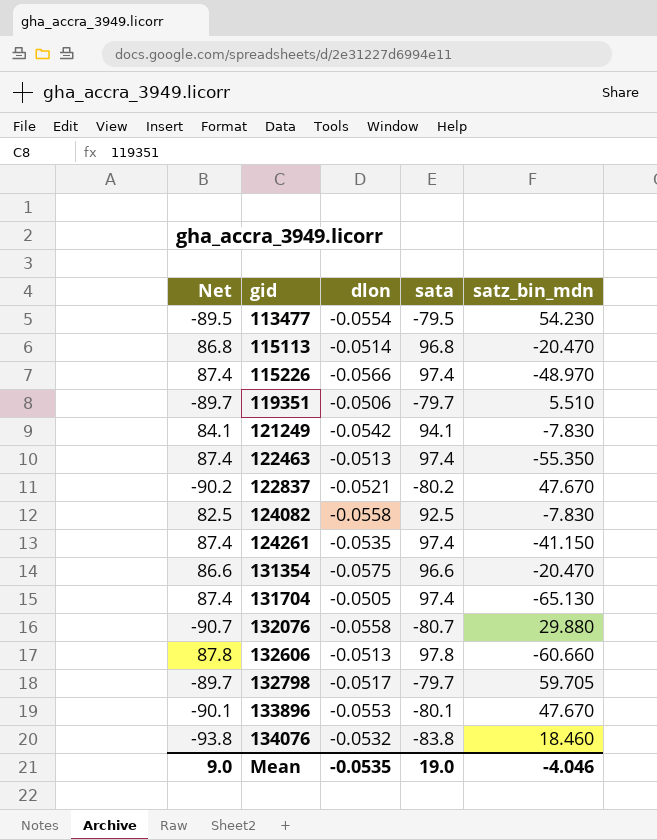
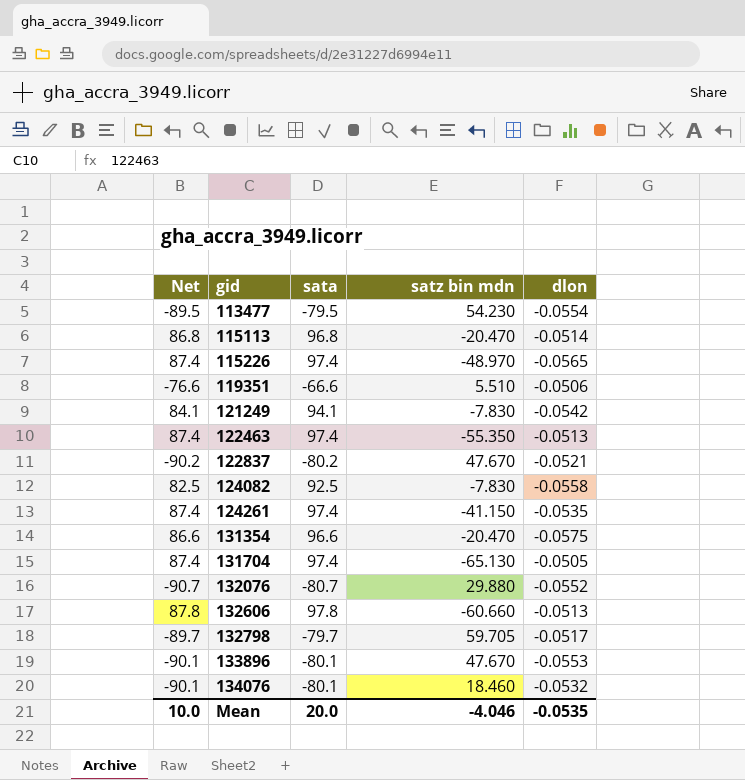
column name: satz_bin_mdn -> satz bin mdn
column dlon | position: 3 -> 5
115226 | dlon: -0.0566 -> -0.0565
119351 | Net: -89.7 -> -76.6
119351 | sata: -79.7 -> -66.6
132076 | dlon: -0.0558 -> -0.0552
134076 | Net: -93.8 -> -90.1
134076 | sata: -83.8 -> -80.1
Mean | Net: 9.0 -> 10.0
Mean | sata: 19.0 -> 20.0

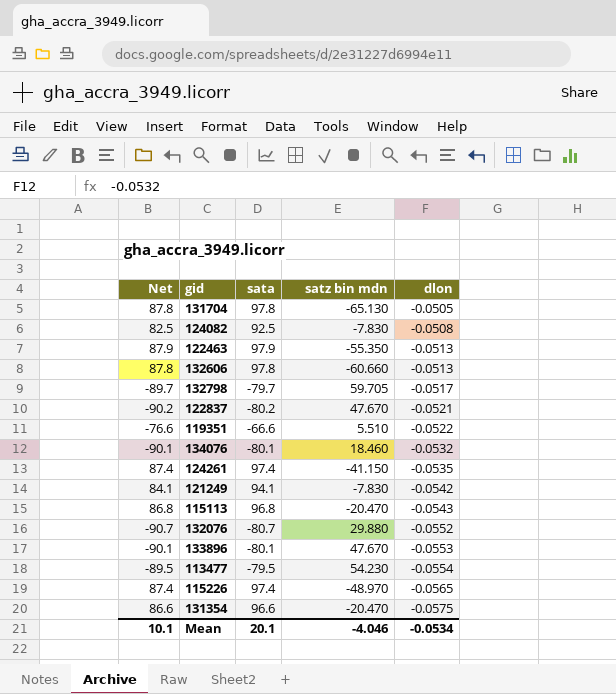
row order: gid ascending -> dlon descending
131704 | Net: 87.4 -> 87.8
131704 | sata: 97.4 -> 97.8
124082 | dlon: -0.0558 -> -0.0508
122463 | Net: 87.4 -> 87.9
122463 | sata: 97.4 -> 97.9
119351 | dlon: -0.0506 -> -0.0522
115113 | dlon: -0.0514 -> -0.0543
Mean | Net: 10.0 -> 10.1
Mean | sata: 20.0 -> 20.1
Mean | dlon: -0.0535 -> -0.0534

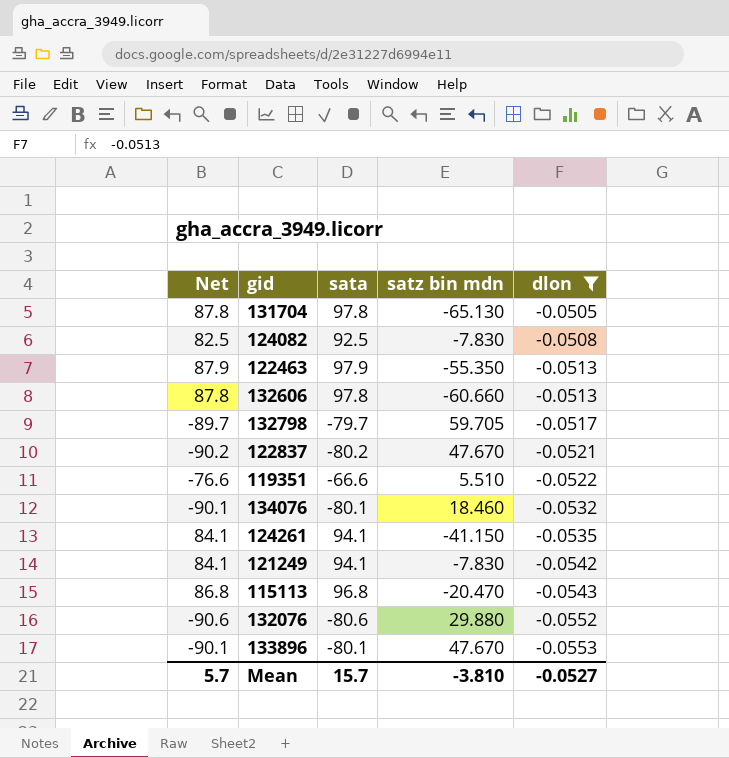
filter: none -> dlon >= -0.0553
124261 | Net: 87.4 -> 84.1
124261 | sata: 97.4 -> 94.1
132076 | Net: -90.7 -> -90.6
132076 | sata: -80.7 -> -80.6
Mean | Net: 10.1 -> 5.7
Mean | sata: 20.1 -> 15.7
Mean | satz bin mdn: -4.046 -> -3.810
Mean | dlon: -0.0534 -> -0.0527

